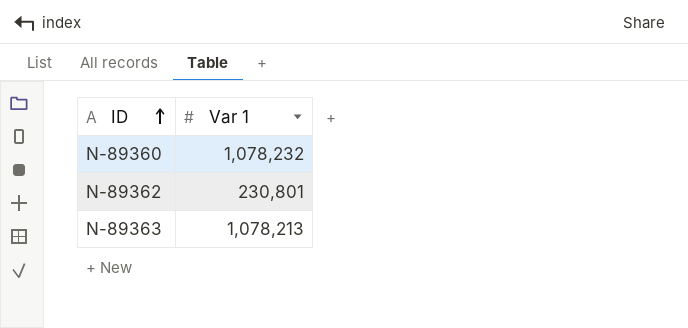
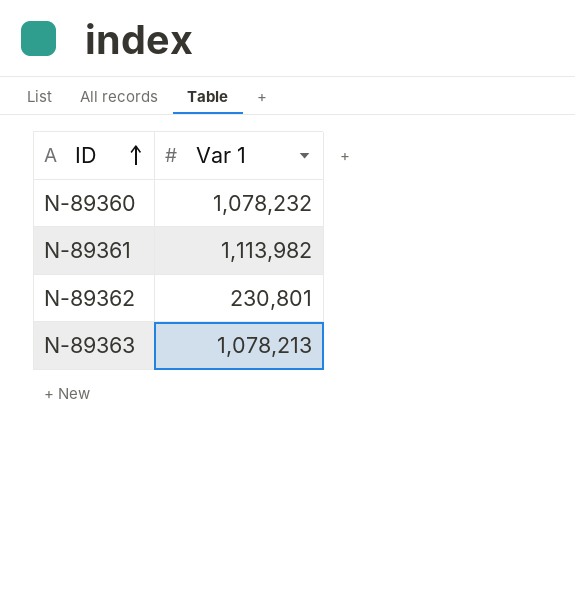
row N-89361: none -> 1,113,982

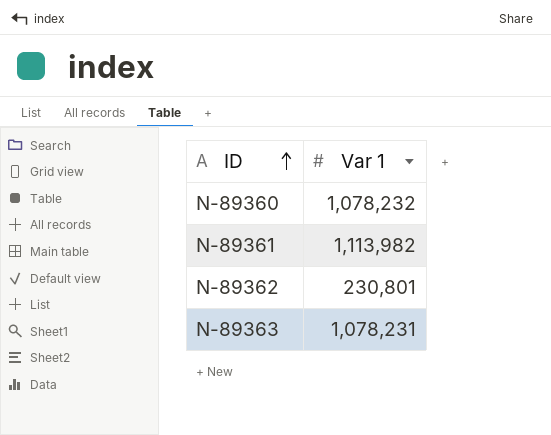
N-89363 | Var 1: 1,078,213 -> 1,078,231

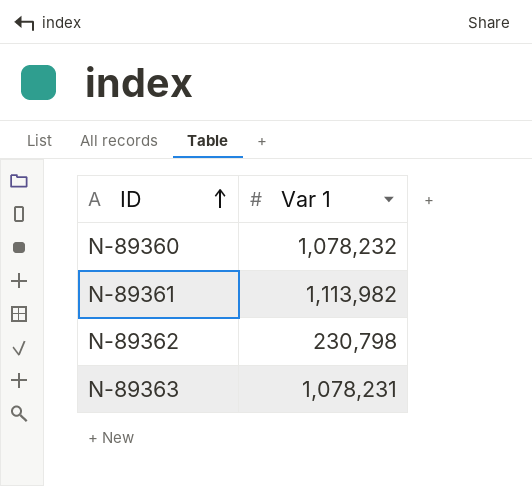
N-89362 | Var 1: 230,801 -> 230,798

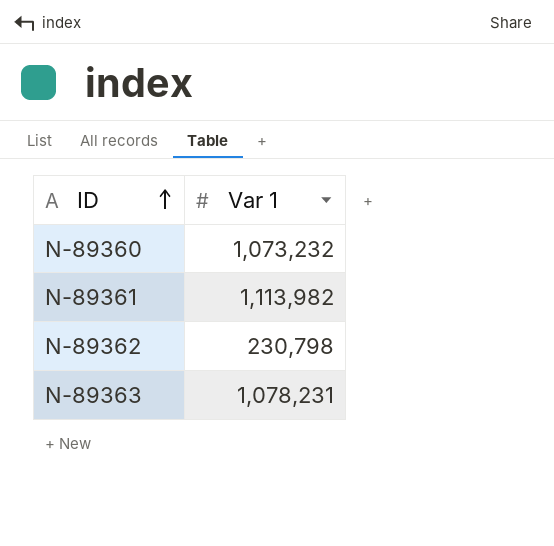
N-89360 | Var 1: 1,078,232 -> 1,073,232

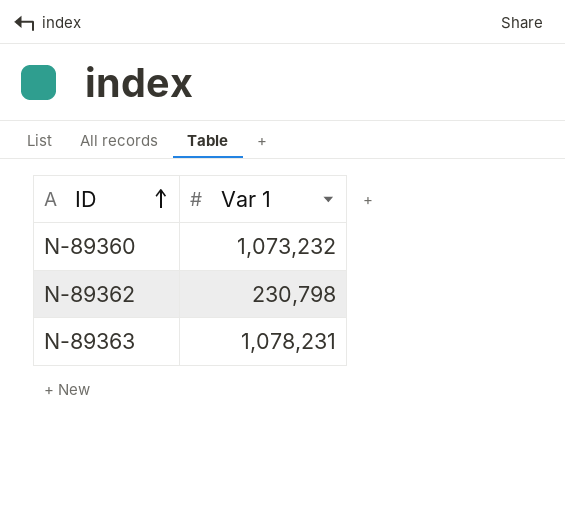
row N-89361: 1,113,982 -> none

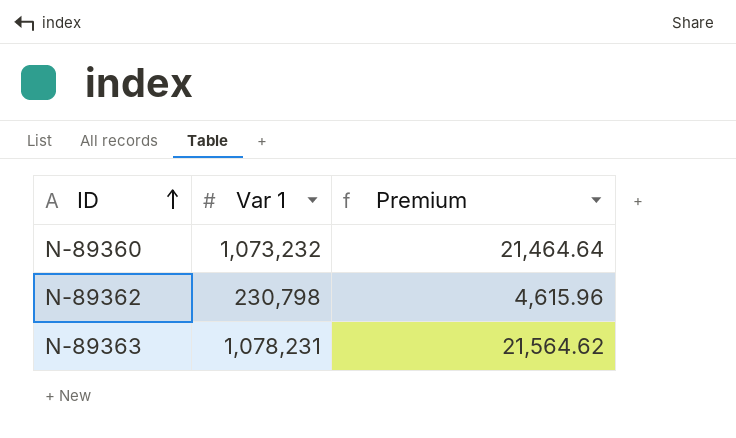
column Premium | formula: none -> [Var 1] * 0.02

